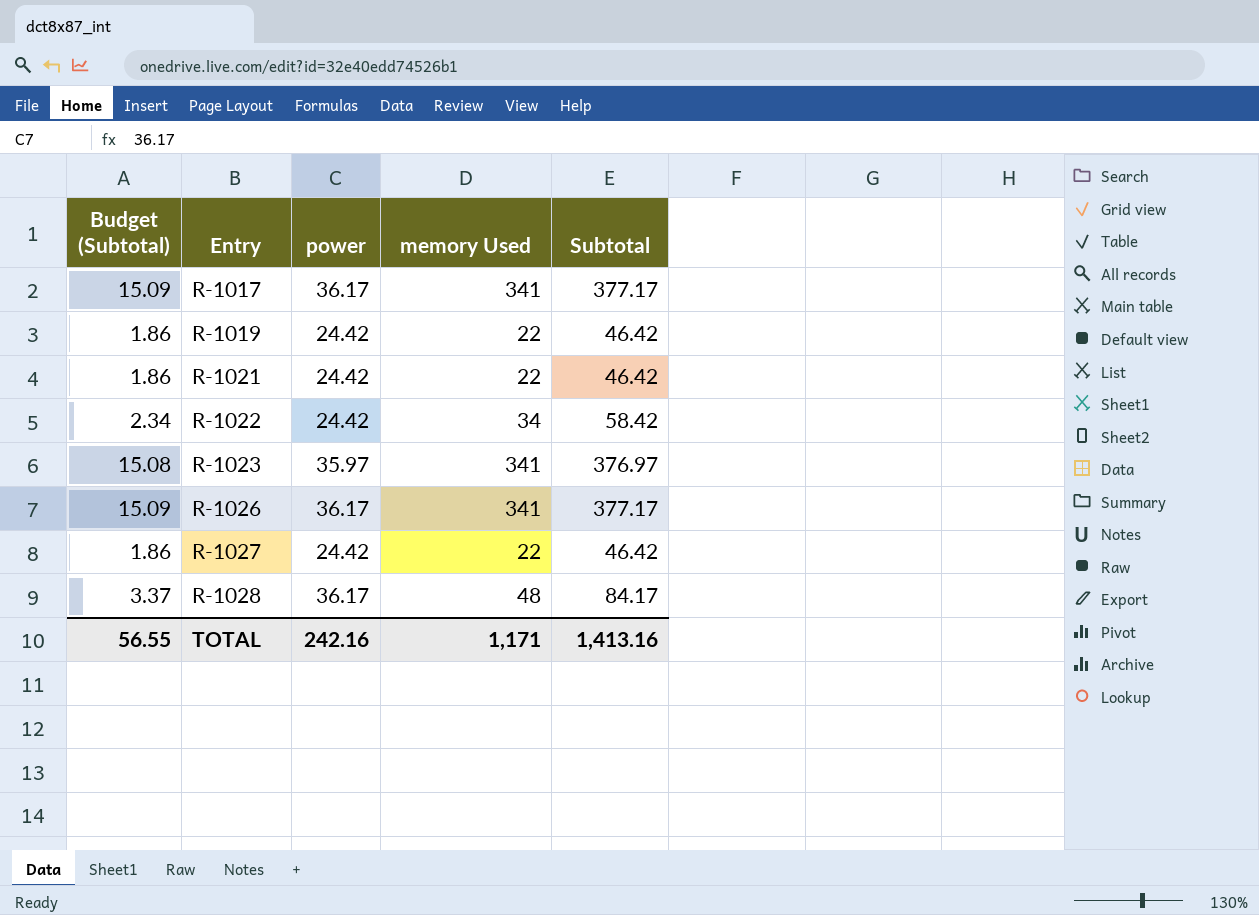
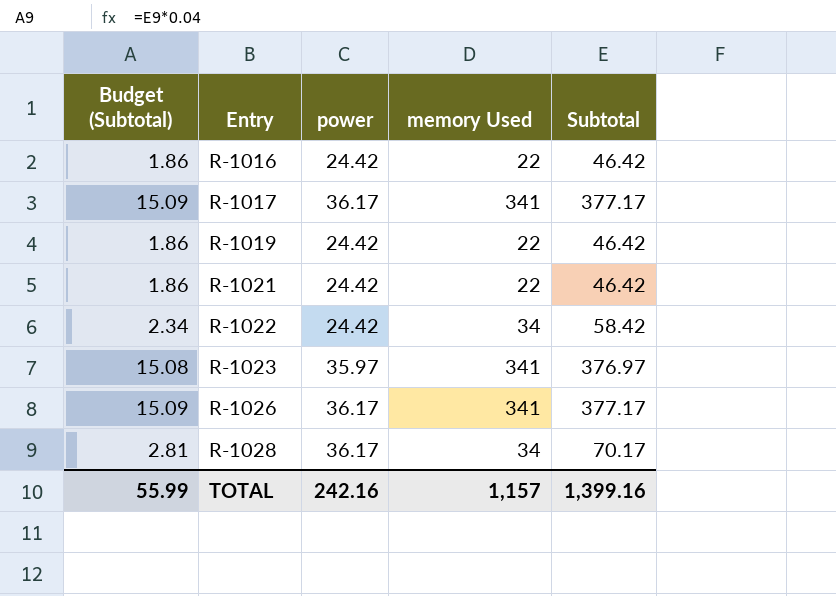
row R-1027: 1.86 | 24.42 | 22 | 46.42 -> none
row R-1016: none -> 1.86 | 24.42 | 22 | 46.42
R-1028 | Budget (Subtotal): 3.37 -> 2.81
R-1028 | memory Used: 48 -> 34
R-1028 | Subtotal: 84.17 -> 70.17
TOTAL | Budget (Subtotal): 56.55 -> 55.99
TOTAL | memory Used: 1,171 -> 1,157
TOTAL | Subtotal: 1,413.16 -> 1,399.16

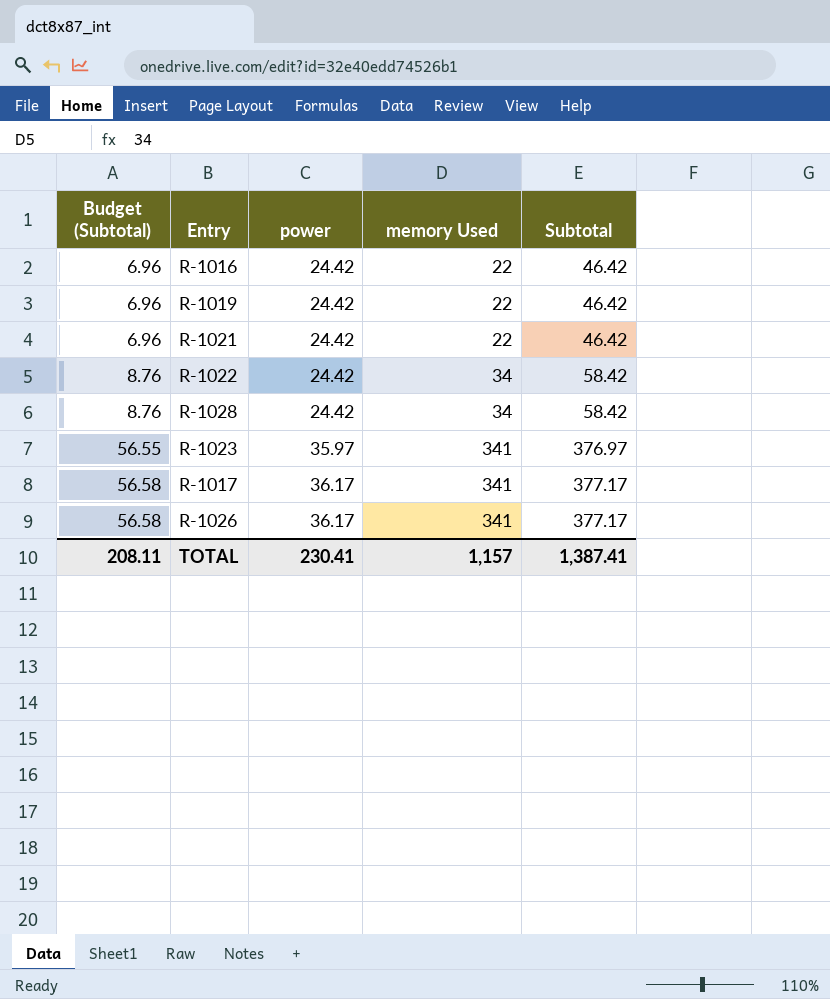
row order: Entry ascending -> Budget (Subtotal) ascending
column Budget (Subtotal) | formula: [Subtotal] * 0.04 -> [Subtotal] * 0.15
R-1028 | power: 36.17 -> 24.42
R-1028 | Subtotal: 70.17 -> 58.42
TOTAL | Budget (Subtotal): 55.99 -> 208.11
TOTAL | power: 242.16 -> 230.41
TOTAL | Subtotal: 1,399.16 -> 1,387.41

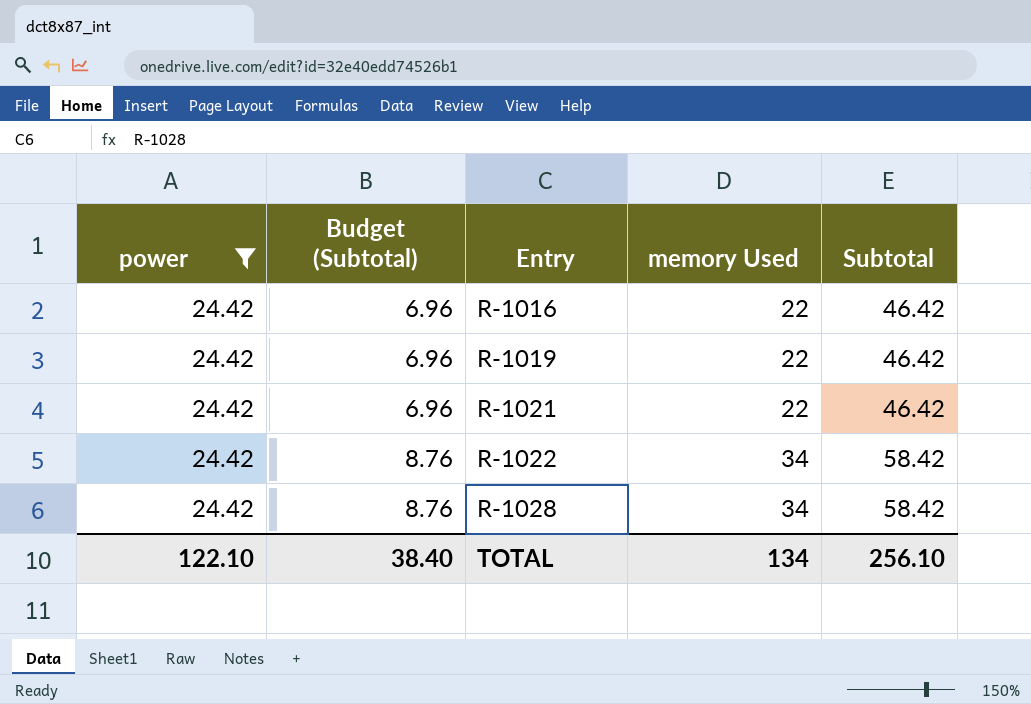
filter: none -> power = 24.42
column power | position: 3 -> 1
TOTAL | power: 230.41 -> 122.10
TOTAL | Budget (Subtotal): 208.11 -> 38.40
TOTAL | memory Used: 1,157 -> 134
TOTAL | Subtotal: 1,387.41 -> 256.10

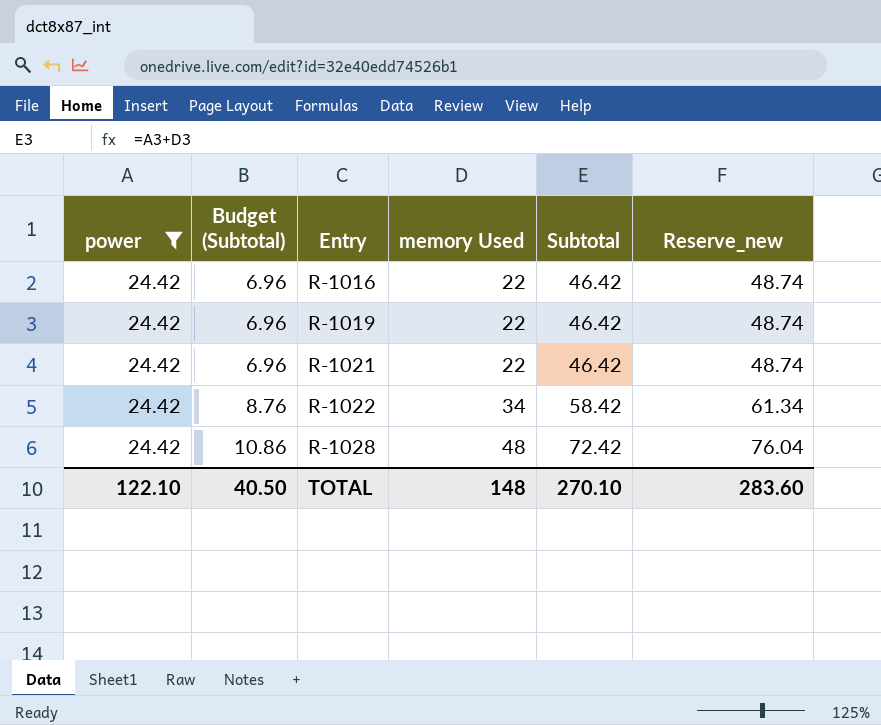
column Reserve_new | formula: none -> [Subtotal] * 1.05
R-1028 | Budget (Subtotal): 8.76 -> 10.86
R-1028 | memory Used: 34 -> 48
R-1028 | Subtotal: 58.42 -> 72.42
TOTAL | Budget (Subtotal): 38.40 -> 40.50
TOTAL | memory Used: 134 -> 148
TOTAL | Subtotal: 256.10 -> 270.10

